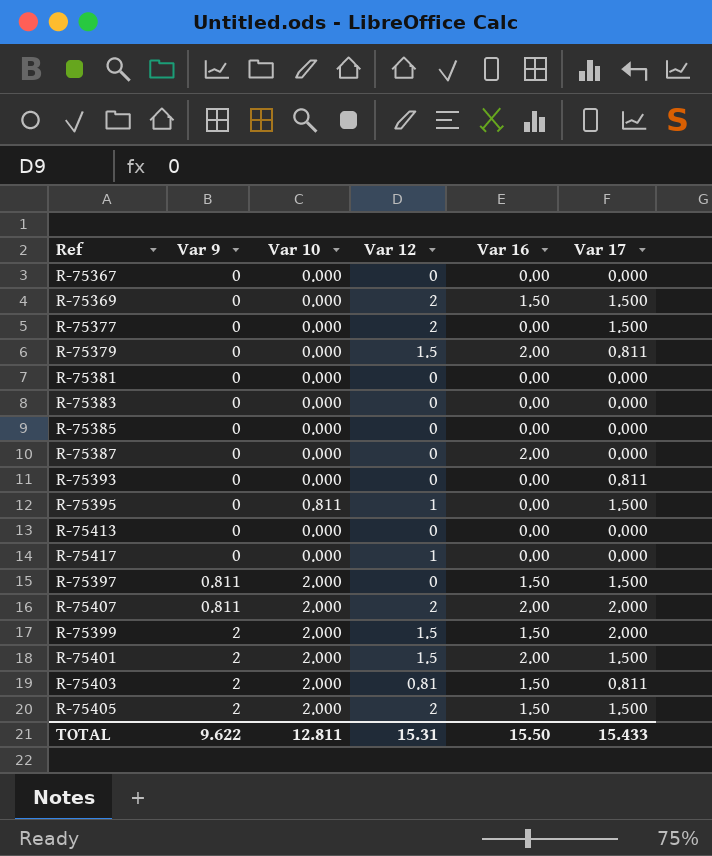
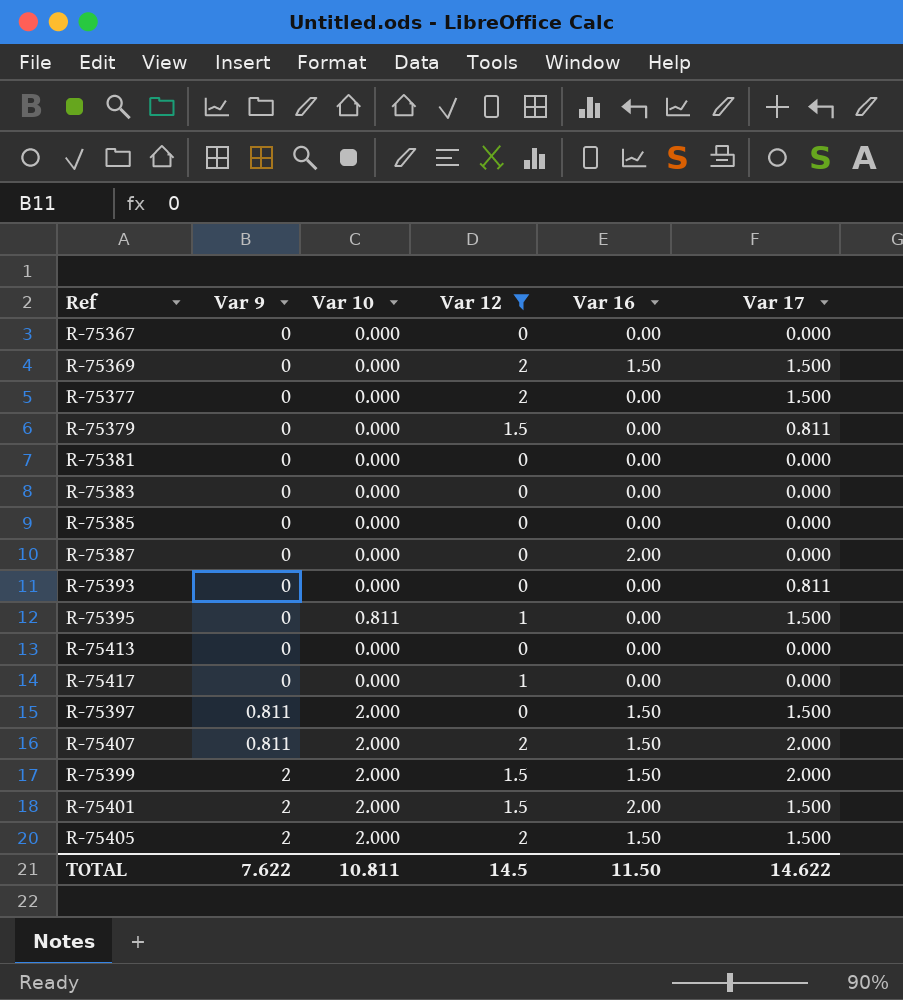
filter: none -> Var 12 != 0.81
R-75379 | Var 16: 2.00 -> 0.00
R-75407 | Var 16: 2.00 -> 1.50
TOTAL | Var 9: 9.622 -> 7.622
TOTAL | Var 10: 12.811 -> 10.811
TOTAL | Var 12: 15.31 -> 14.5
TOTAL | Var 16: 15.50 -> 11.50
TOTAL | Var 17: 15.433 -> 14.622

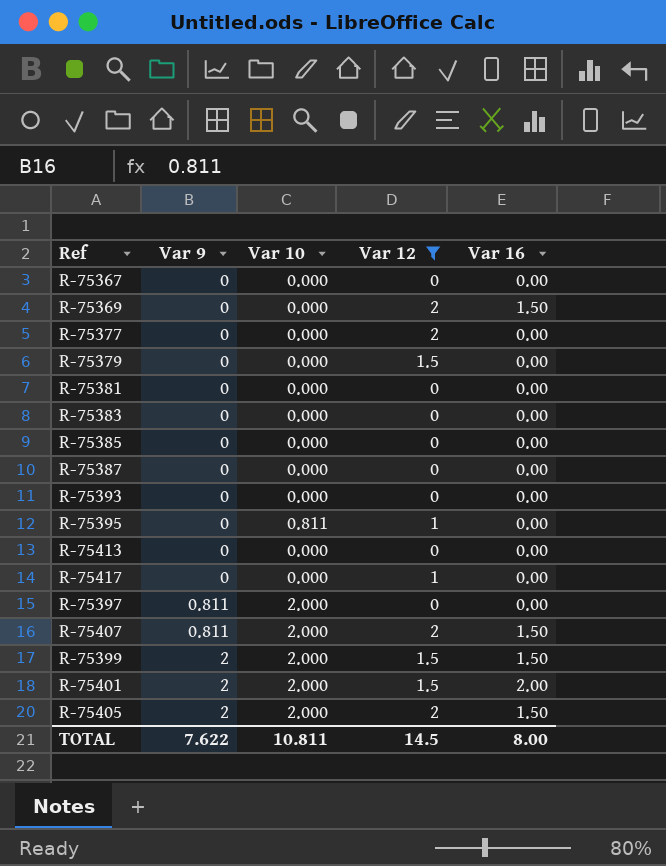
column Var 17 | position: 6 -> none
R-75387 | Var 16: 2.00 -> 0.00
R-75397 | Var 16: 1.50 -> 0.00
TOTAL | Var 16: 11.50 -> 8.00

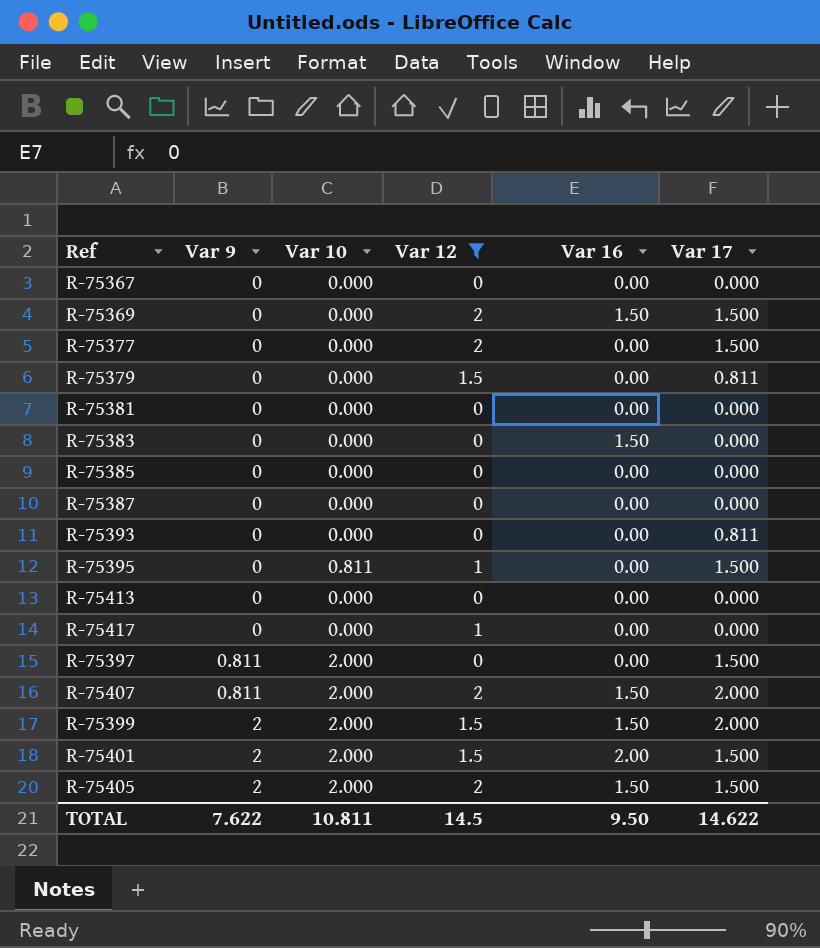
column Var 17 | position: none -> 6
R-75383 | Var 16: 0.00 -> 1.50
TOTAL | Var 16: 8.00 -> 9.50

